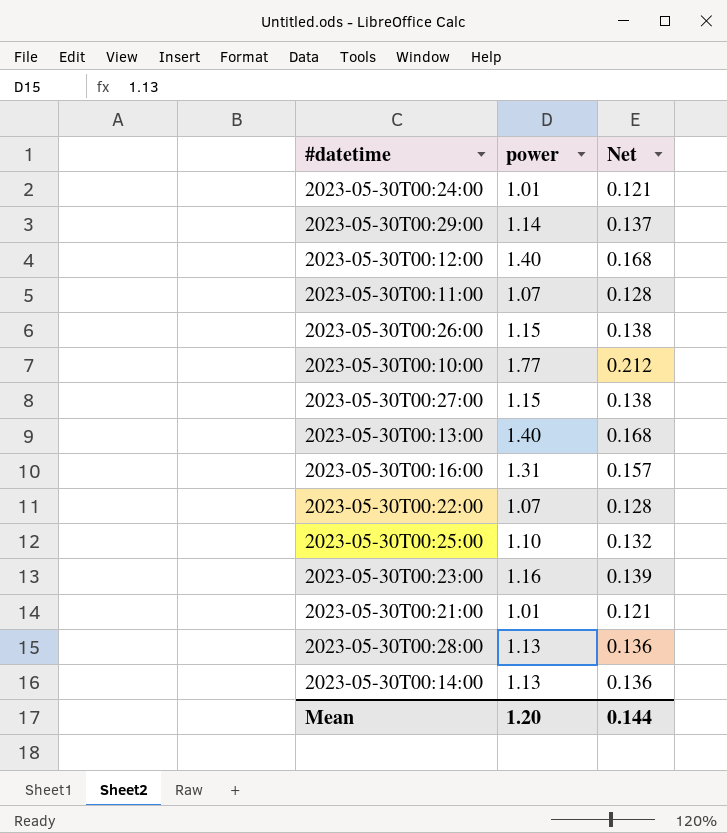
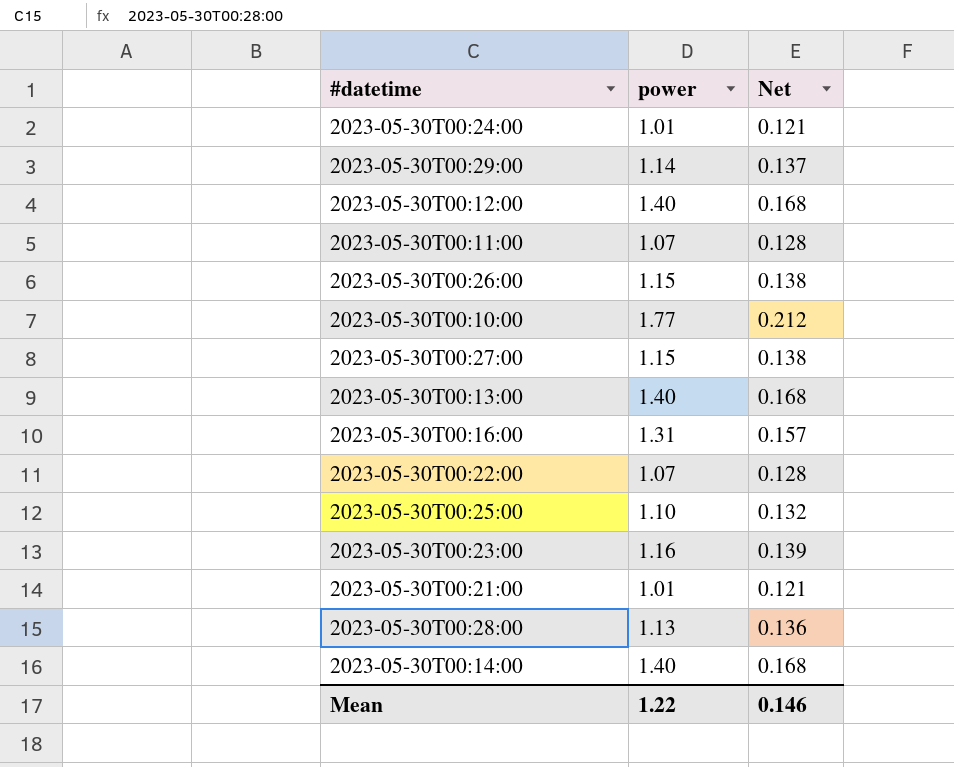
2023-05-30T00:14:00 | power: 1.13 -> 1.40
2023-05-30T00:14:00 | Net: 0.136 -> 0.168
Mean | power: 1.20 -> 1.22
Mean | Net: 0.144 -> 0.146

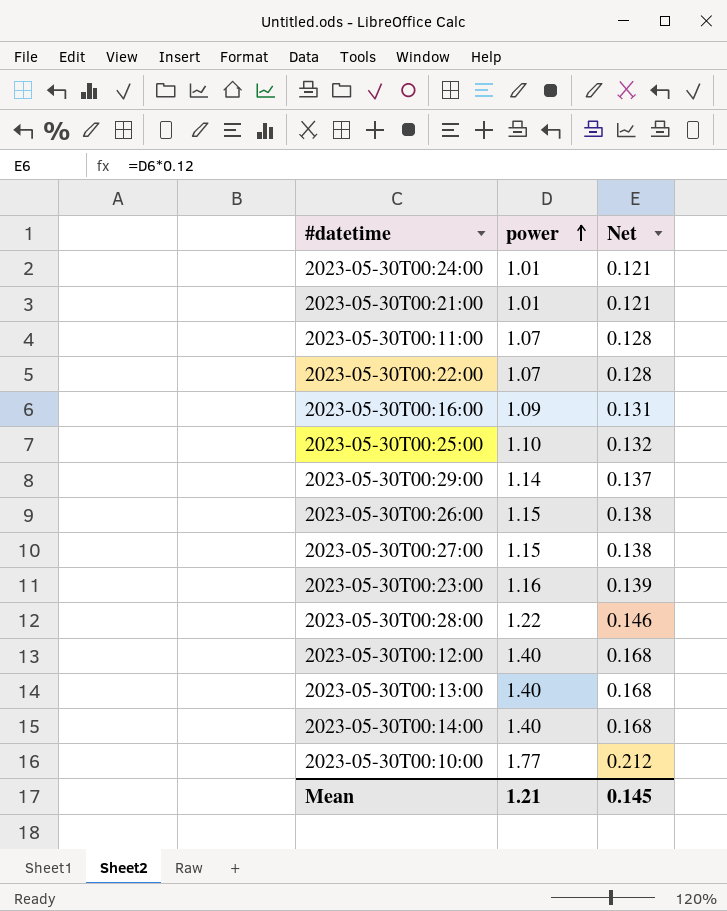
row order: none -> power ascending
2023-05-30T00:16:00 | power: 1.31 -> 1.09
2023-05-30T00:16:00 | Net: 0.157 -> 0.131
2023-05-30T00:28:00 | power: 1.13 -> 1.22
2023-05-30T00:28:00 | Net: 0.136 -> 0.146
Mean | power: 1.22 -> 1.21
Mean | Net: 0.146 -> 0.145

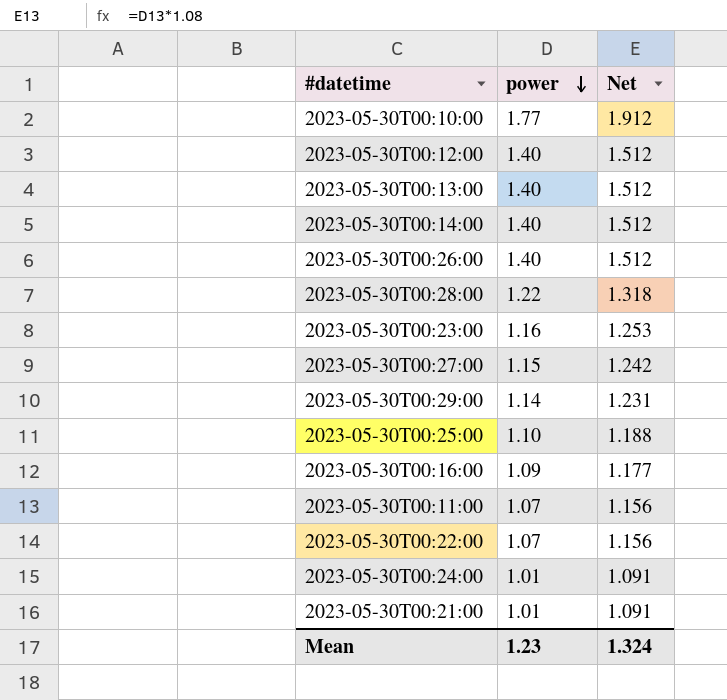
row order: power ascending -> power descending
column Net | formula: [power] * 0.12 -> [power] * 1.08
2023-05-30T00:26:00 | power: 1.15 -> 1.40
Mean | power: 1.21 -> 1.23
Mean | Net: 0.145 -> 1.324

